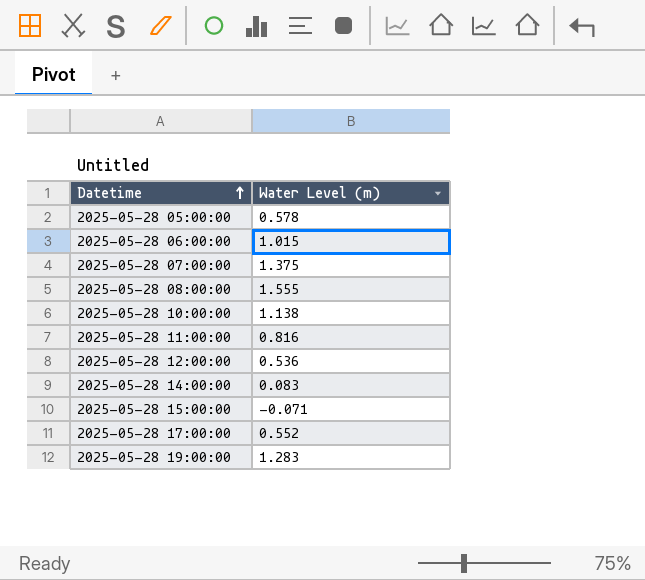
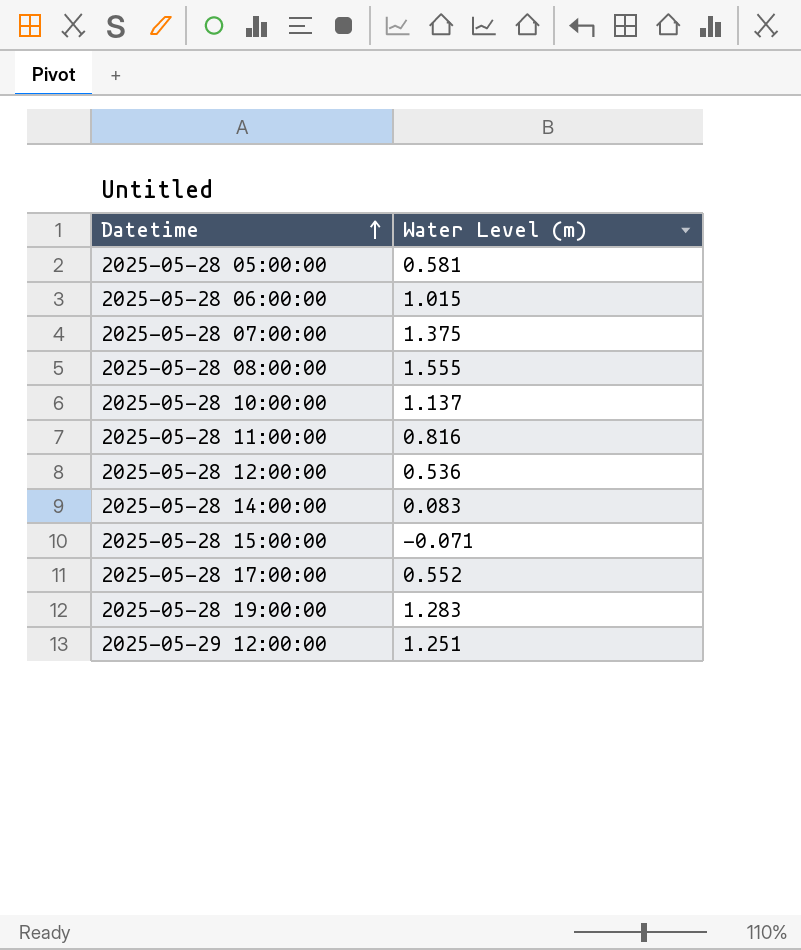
2025-05-28 05:00:00 | Water Level (m): 0.578 -> 0.581
2025-05-28 10:00:00 | Water Level (m): 1.138 -> 1.137
row 2025-05-29 12:00:00: none -> 1.251

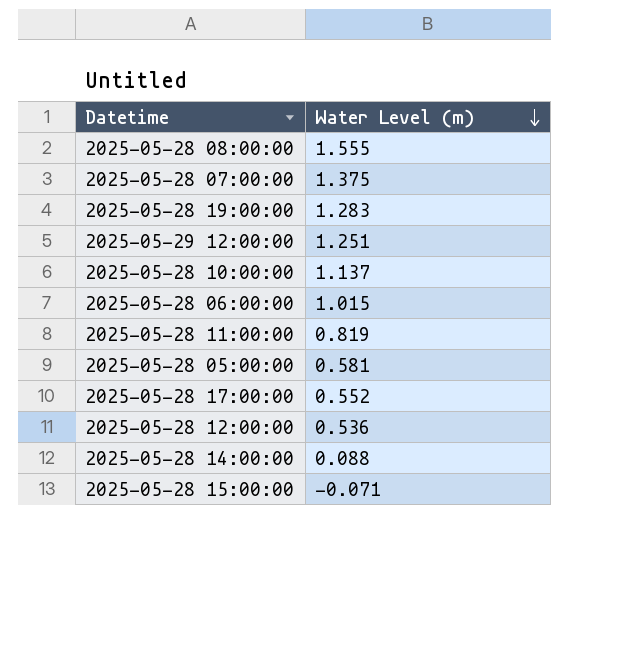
row order: Datetime ascending -> Water Level (m) descending
2025-05-28 11:00:00 | Water Level (m): 0.816 -> 0.819
2025-05-28 14:00:00 | Water Level (m): 0.083 -> 0.088

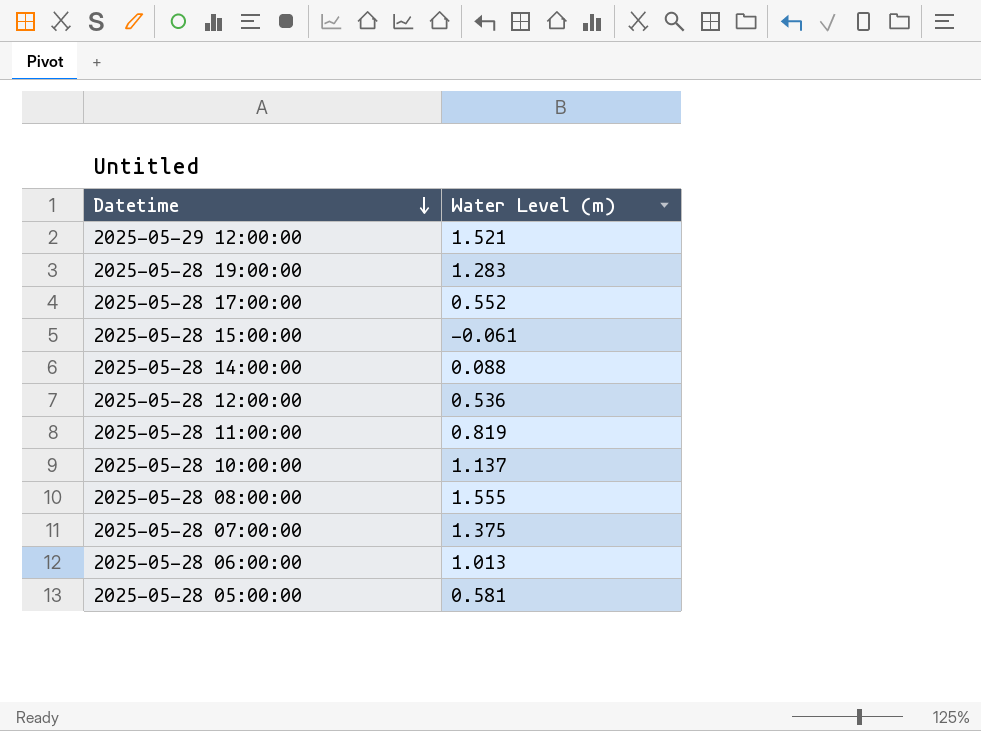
row order: Water Level (m) descending -> Datetime descending
2025-05-29 12:00:00 | Water Level (m): 1.251 -> 1.521
2025-05-28 15:00:00 | Water Level (m): -0.071 -> -0.061
2025-05-28 06:00:00 | Water Level (m): 1.015 -> 1.013

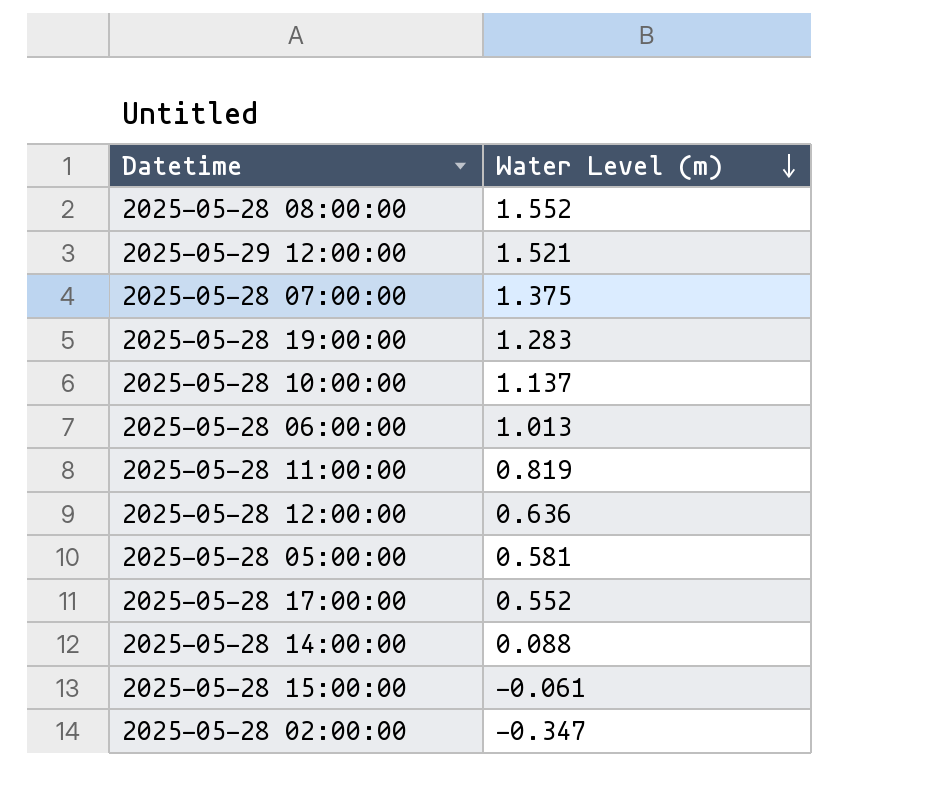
row order: Datetime descending -> Water Level (m) descending
2025-05-28 08:00:00 | Water Level (m): 1.555 -> 1.552
2025-05-28 12:00:00 | Water Level (m): 0.536 -> 0.636
row 2025-05-28 02:00:00: none -> -0.347

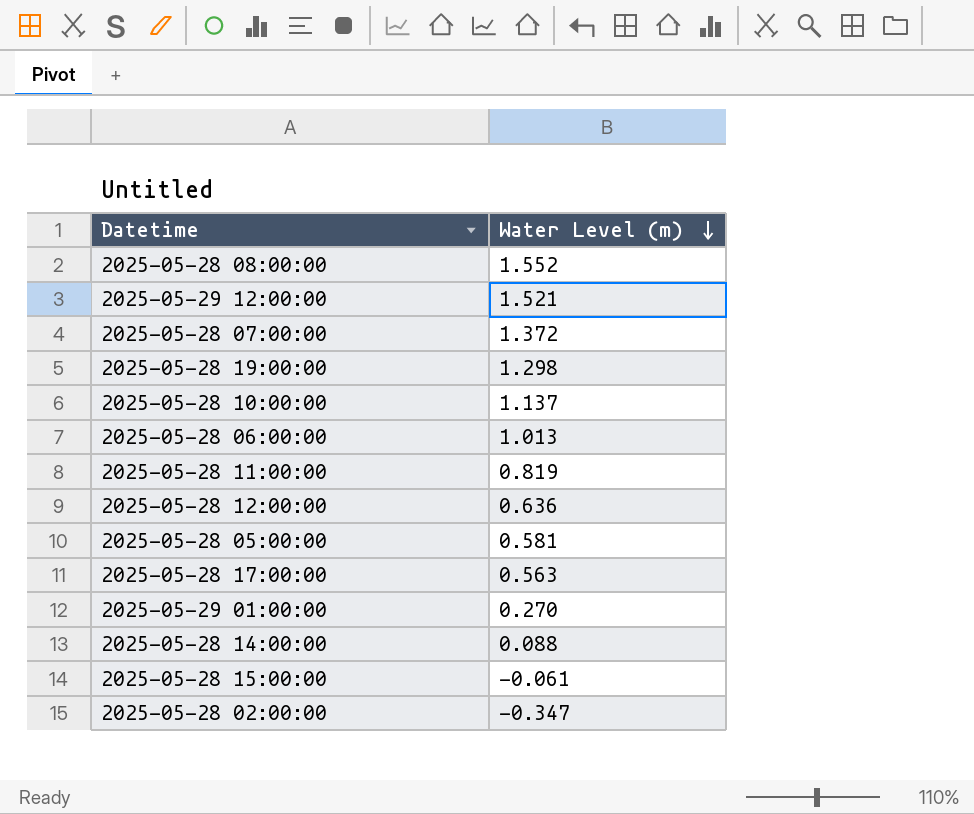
2025-05-28 07:00:00 | Water Level (m): 1.375 -> 1.372
2025-05-28 19:00:00 | Water Level (m): 1.283 -> 1.298
2025-05-28 17:00:00 | Water Level (m): 0.552 -> 0.563
row 2025-05-29 01:00:00: none -> 0.270

